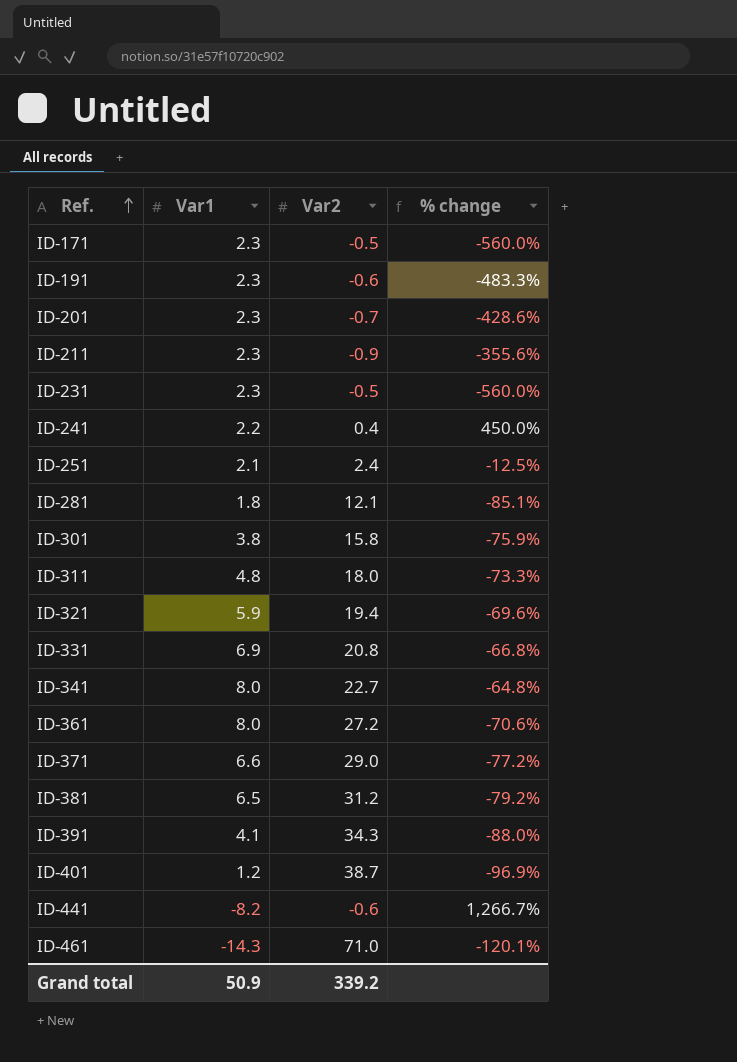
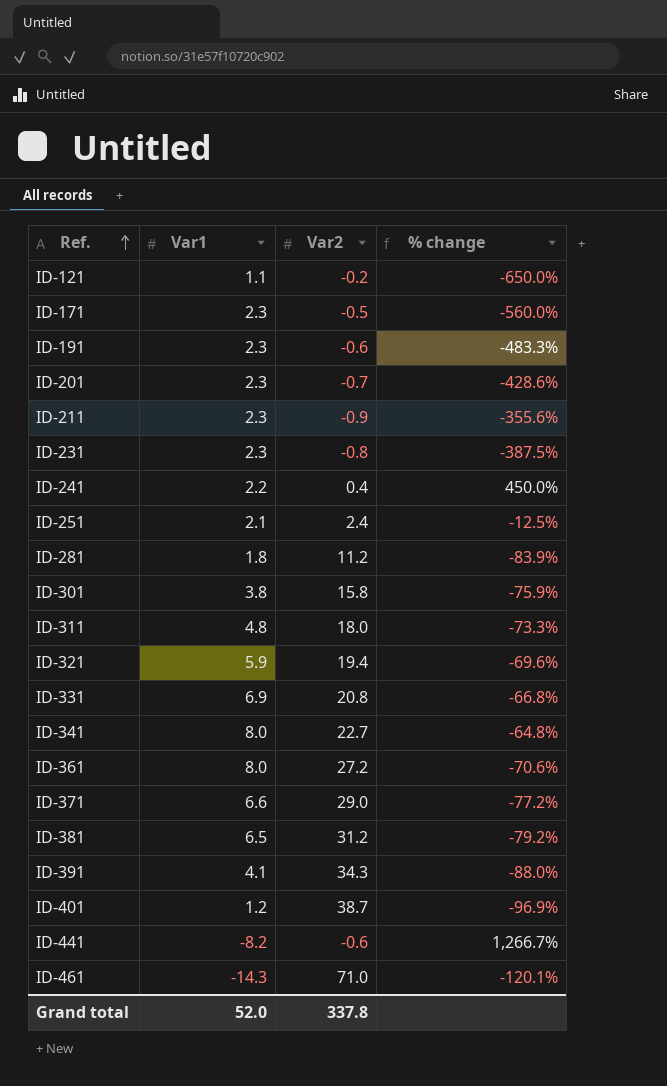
row ID-121: none -> 1.1 | -0.2 | -650.0%
ID-231 | Var2: -0.5 -> -0.8
ID-231 | % change: -560.0% -> -387.5%
ID-281 | Var2: 12.1 -> 11.2
ID-281 | % change: -85.1% -> -83.9%
Grand total | Var1: 50.9 -> 52.0
Grand total | Var2: 339.2 -> 337.8

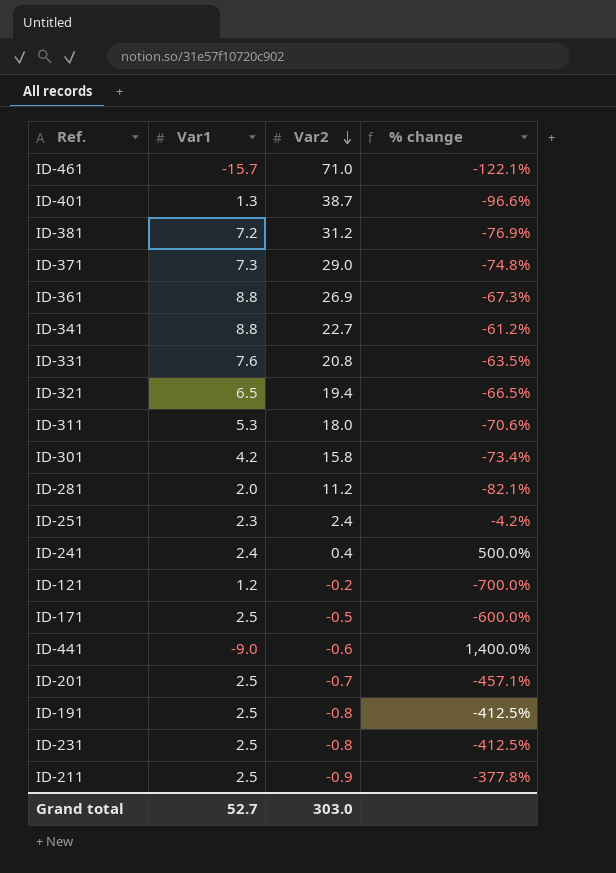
row order: Ref. ascending -> Var2 descending
row ID-391: 4.1 | 34.3 | -88.0% -> none
ID-461 | Var1: -14.3 -> -15.7
ID-461 | % change: -120.1% -> -122.1%
ID-401 | Var1: 1.2 -> 1.3
ID-401 | % change: -96.9% -> -96.6%
ID-381 | Var1: 6.5 -> 7.2
ID-381 | % change: -79.2% -> -76.9%
ID-371 | Var1: 6.6 -> 7.3
ID-371 | % change: -77.2% -> -74.8%
ID-361 | Var1: 8.0 -> 8.8
ID-361 | Var2: 27.2 -> 26.9
ID-361 | % change: -70.6% -> -67.3%
ID-341 | Var1: 8.0 -> 8.8
ID-341 | % change: -64.8% -> -61.2%
ID-331 | Var1: 6.9 -> 7.6
ID-331 | % change: -66.8% -> -63.5%
ID-321 | Var1: 5.9 -> 6.5
ID-321 | % change: -69.6% -> -66.5%
ID-311 | Var1: 4.8 -> 5.3
ID-311 | % change: -73.3% -> -70.6%
ID-301 | Var1: 3.8 -> 4.2
ID-301 | % change: -75.9% -> -73.4%
ID-281 | Var1: 1.8 -> 2.0
ID-281 | % change: -83.9% -> -82.1%
ID-251 | Var1: 2.1 -> 2.3
ID-251 | % change: -12.5% -> -4.2%
ID-241 | Var1: 2.2 -> 2.4
ID-241 | % change: 450.0% -> 500.0%
ID-121 | Var1: 1.1 -> 1.2
ID-121 | % change: -650.0% -> -700.0%
ID-171 | Var1: 2.3 -> 2.5
ID-171 | % change: -560.0% -> -600.0%
ID-441 | Var1: -8.2 -> -9.0
ID-441 | % change: 1,266.7% -> 1,400.0%
ID-201 | Var1: 2.3 -> 2.5
ID-201 | % change: -428.6% -> -457.1%
ID-191 | Var1: 2.3 -> 2.5
ID-191 | Var2: -0.6 -> -0.8
ID-191 | % change: -483.3% -> -412.5%
ID-231 | Var1: 2.3 -> 2.5
ID-231 | % change: -387.5% -> -412.5%
ID-211 | Var1: 2.3 -> 2.5
ID-211 | % change: -355.6% -> -377.8%
Grand total | Var1: 52.0 -> 52.7
Grand total | Var2: 337.8 -> 303.0

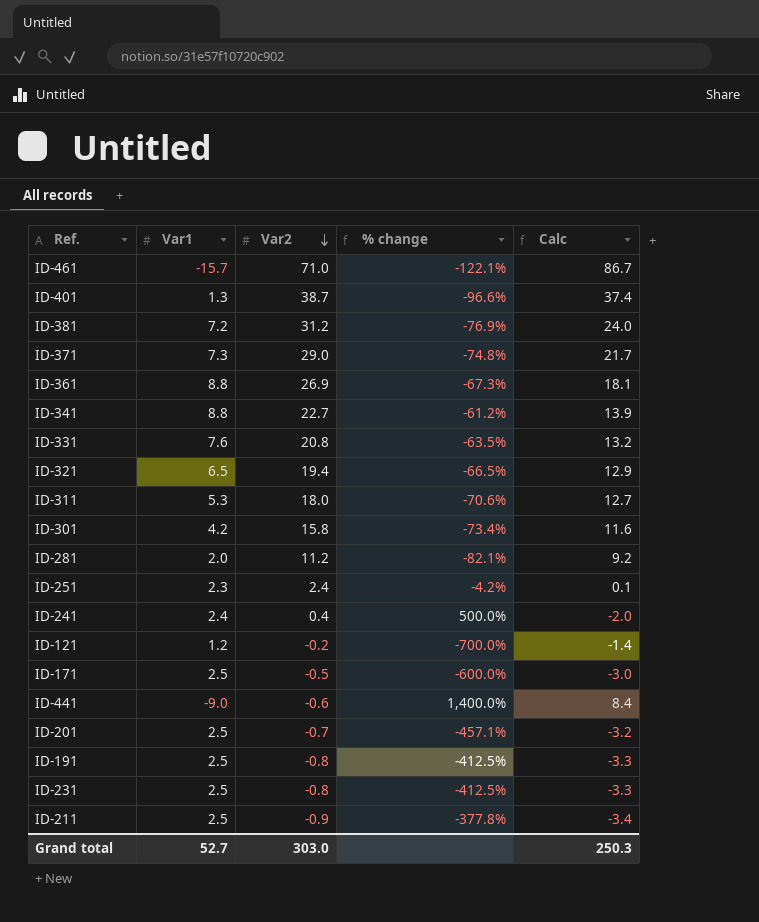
column Calc | formula: none -> [Var2] - [Var1]

